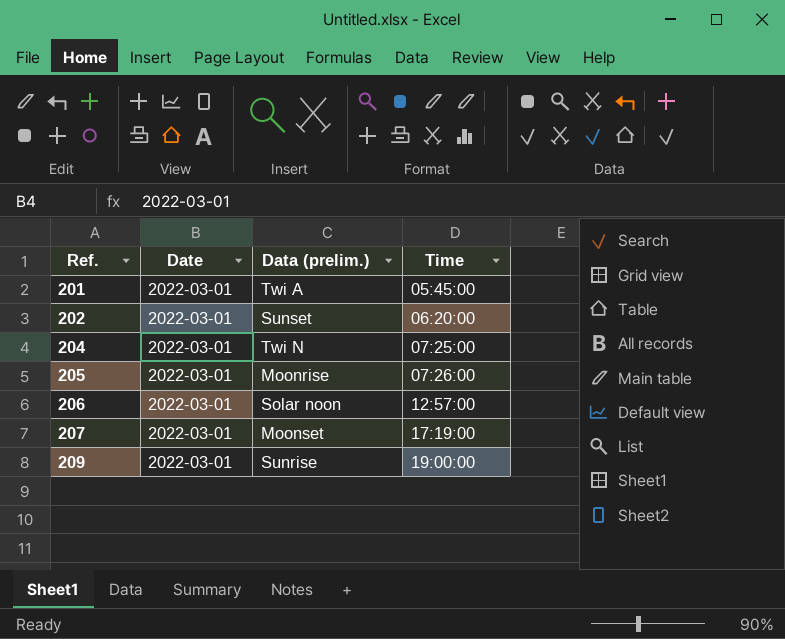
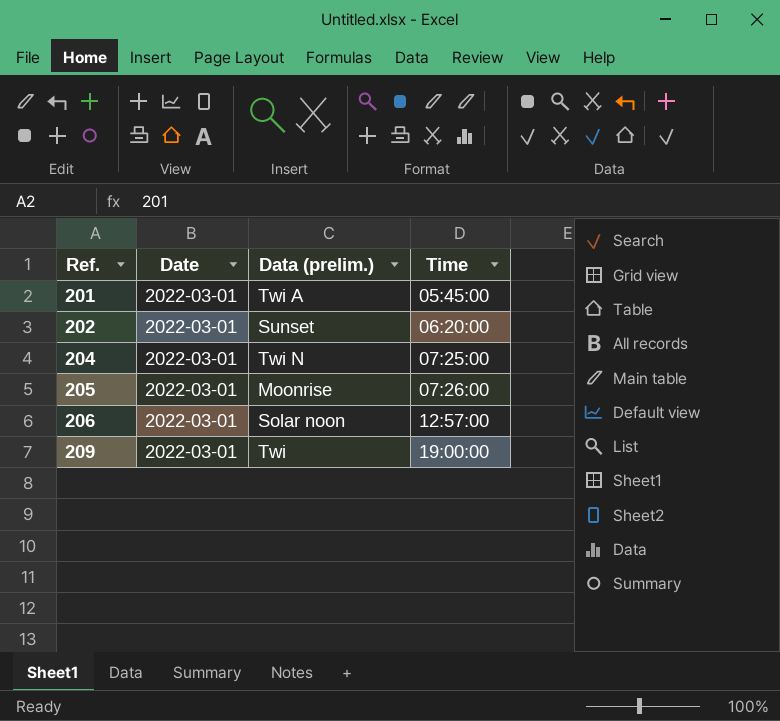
row 207: 2022-03-01 | Moonset | 17:19:00 -> none
209 | Data (prelim.): Sunrise -> Twi

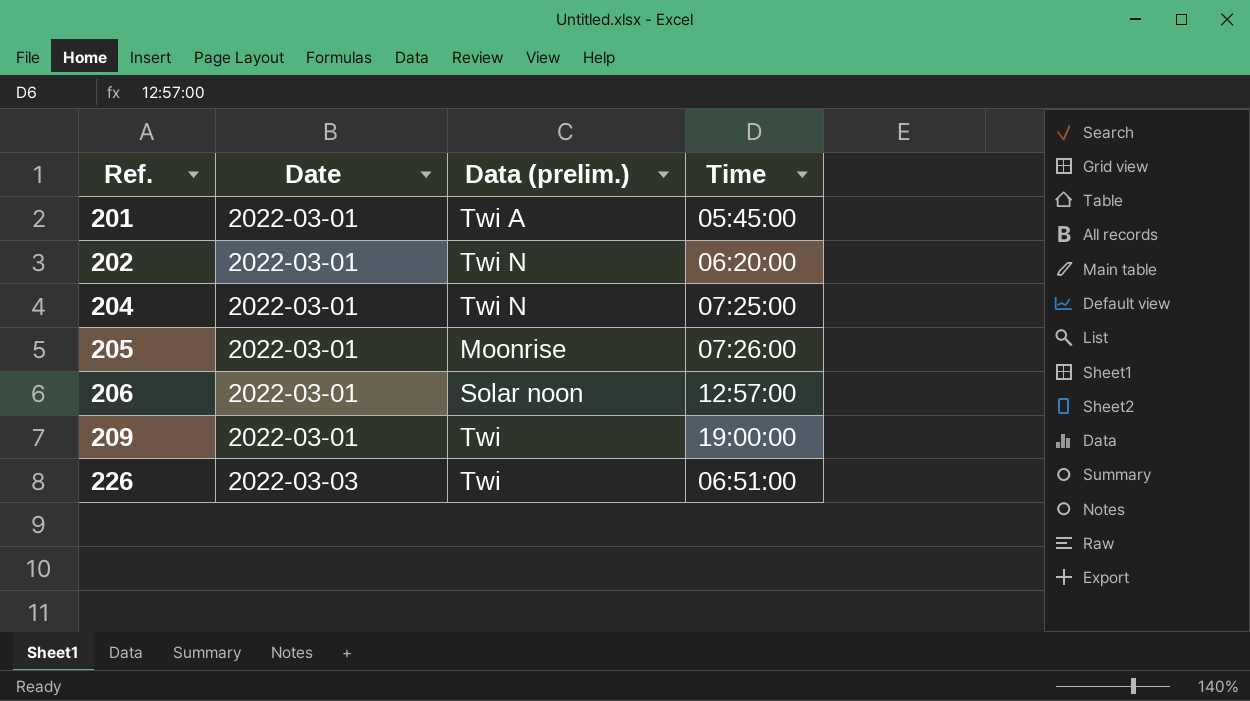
202 | Data (prelim.): Sunset -> Twi N
row 226: none -> 2022-03-03 | Twi | 06:51:00

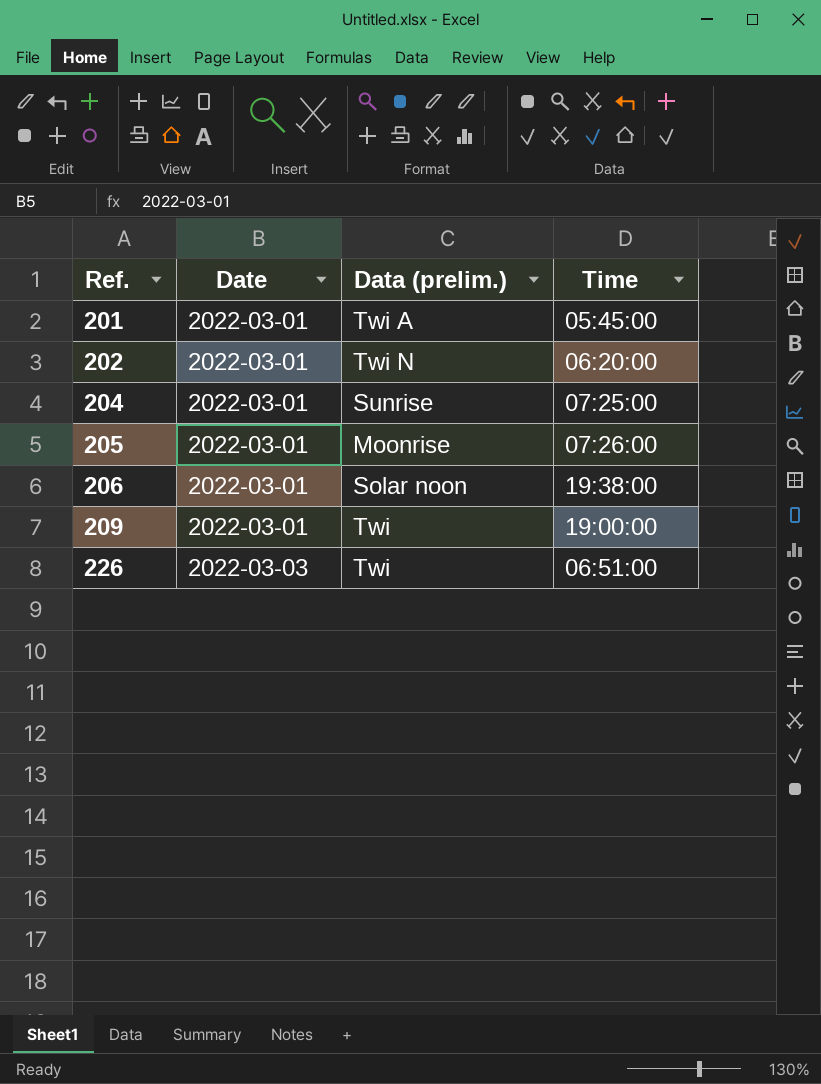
204 | Data (prelim.): Twi N -> Sunrise
206 | Time: 12:57:00 -> 19:38:00

